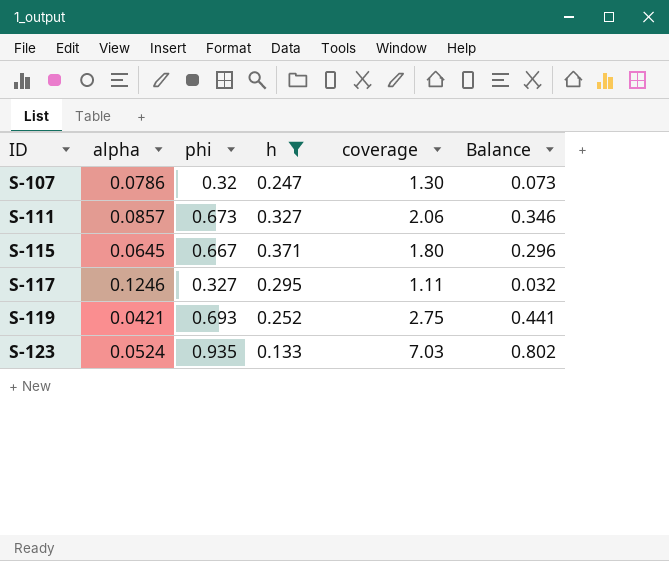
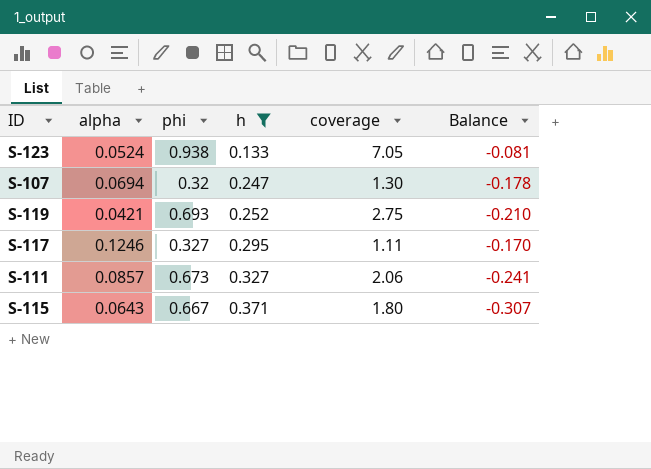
row order: ID ascending -> h ascending
column Balance | formula: [phi] - [h] -> [alpha] - [h]
S-123 | phi: 0.935 -> 0.938
S-123 | coverage: 7.03 -> 7.05
S-107 | alpha: 0.0786 -> 0.0694
S-115 | alpha: 0.0645 -> 0.0643

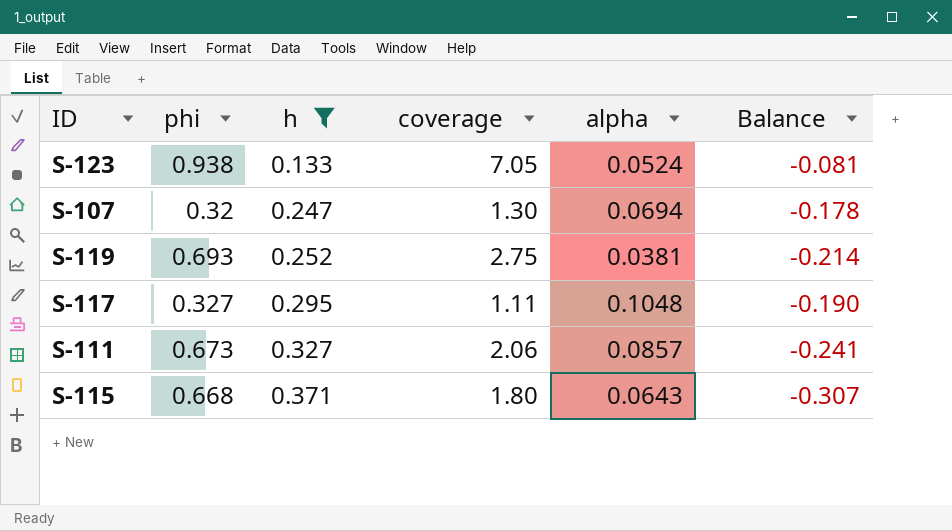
column alpha | position: 2 -> 5
S-119 | alpha: 0.0421 -> 0.0381
S-119 | Balance: -0.210 -> -0.214
S-117 | alpha: 0.1246 -> 0.1048
S-117 | Balance: -0.170 -> -0.190
S-115 | phi: 0.667 -> 0.668

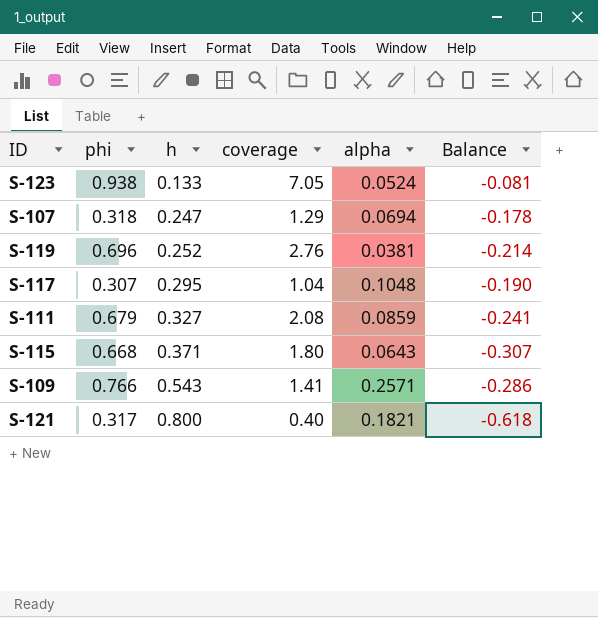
filter: h <= 0.371 -> none
S-107 | phi: 0.32 -> 0.318
S-107 | coverage: 1.30 -> 1.29
S-119 | phi: 0.693 -> 0.696
S-119 | coverage: 2.75 -> 2.76
S-117 | phi: 0.327 -> 0.307
S-117 | coverage: 1.11 -> 1.04
S-111 | phi: 0.673 -> 0.679
S-111 | coverage: 2.06 -> 2.08
S-111 | alpha: 0.0857 -> 0.0859

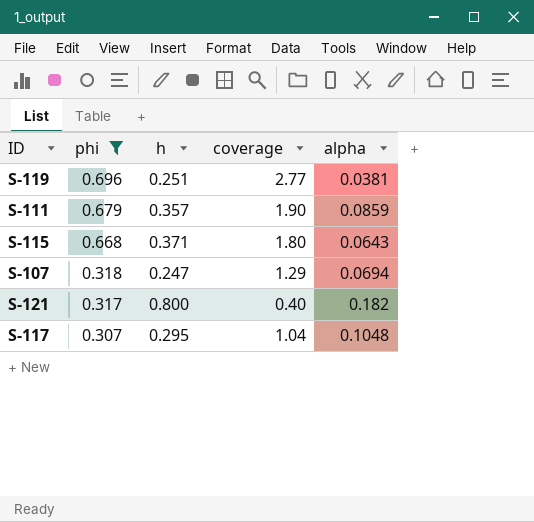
filter: none -> phi <= 0.696
row order: h ascending -> phi descending
column Balance | formula: [alpha] - [h] -> none
S-119 | h: 0.252 -> 0.251
S-119 | coverage: 2.76 -> 2.77
S-111 | h: 0.327 -> 0.357
S-111 | coverage: 2.08 -> 1.90
S-121 | alpha: 0.1821 -> 0.182

